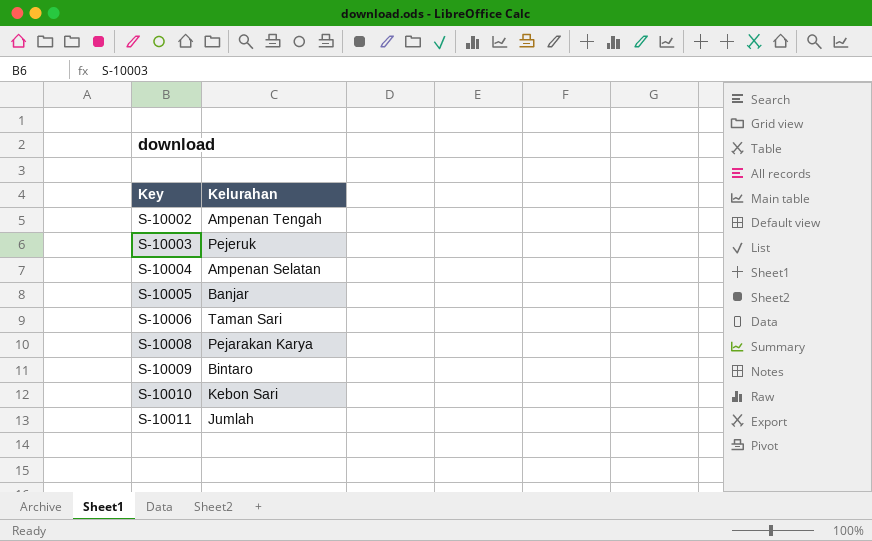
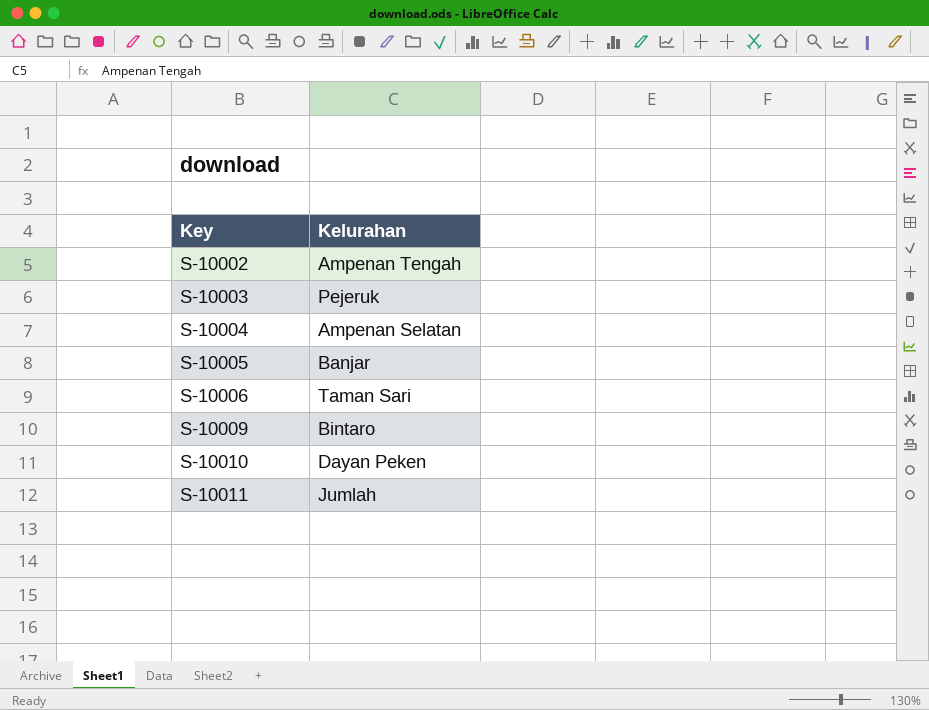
row S-10008: Pejarakan Karya -> none
S-10010 | Kelurahan: Kebon Sari -> Dayan Peken

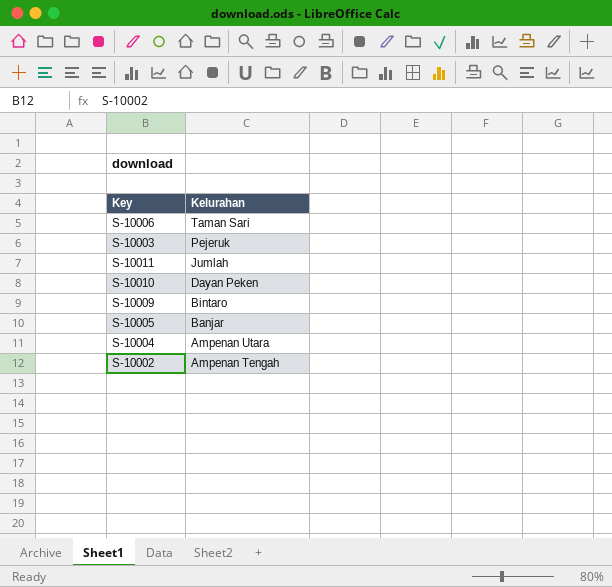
row order: Key ascending -> Kelurahan descending
S-10004 | Kelurahan: Ampenan Selatan -> Ampenan Utara

